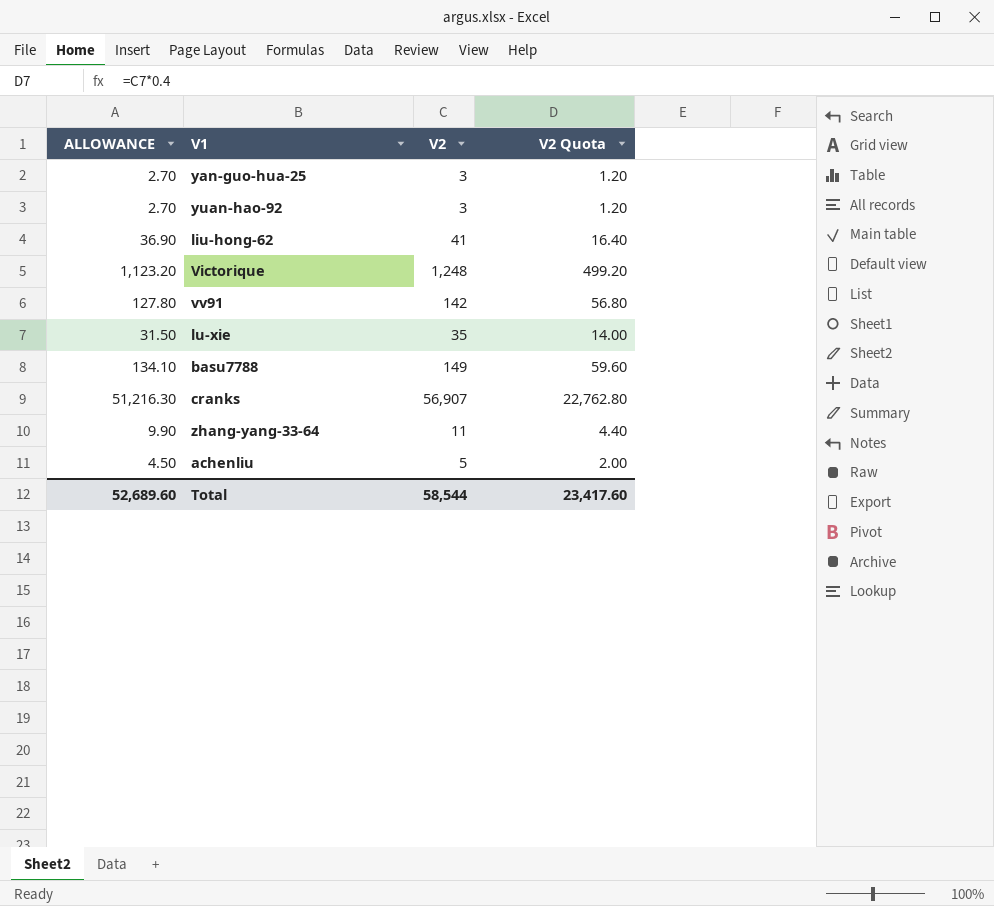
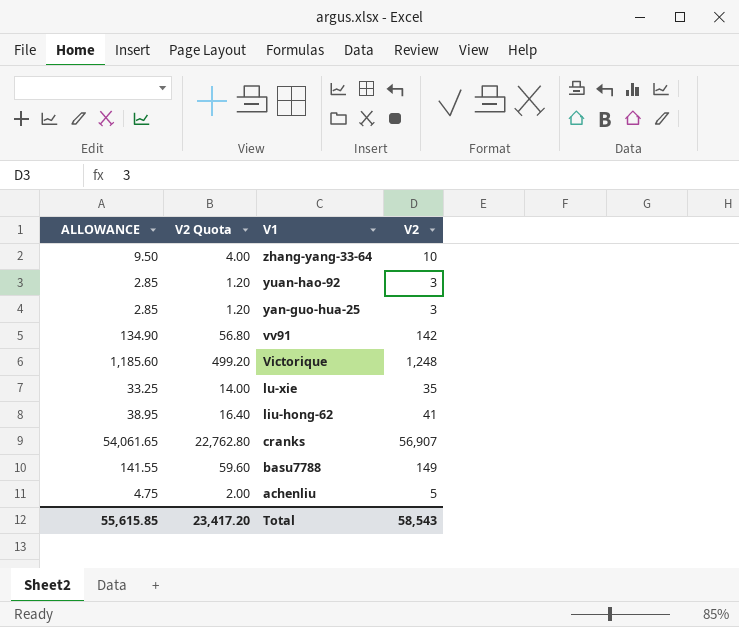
row order: none -> V1 descending
column ALLOWANCE | formula: [V2] * 0.9 -> [V2] * 0.95
column V2 Quota | position: 4 -> 2
zhang-yang-33-64 | V2 Quota: 4.40 -> 4.00
zhang-yang-33-64 | V2: 11 -> 10
Total | ALLOWANCE: 52,689.60 -> 55,615.85
Total | V2 Quota: 23,417.60 -> 23,417.20
Total | V2: 58,544 -> 58,543

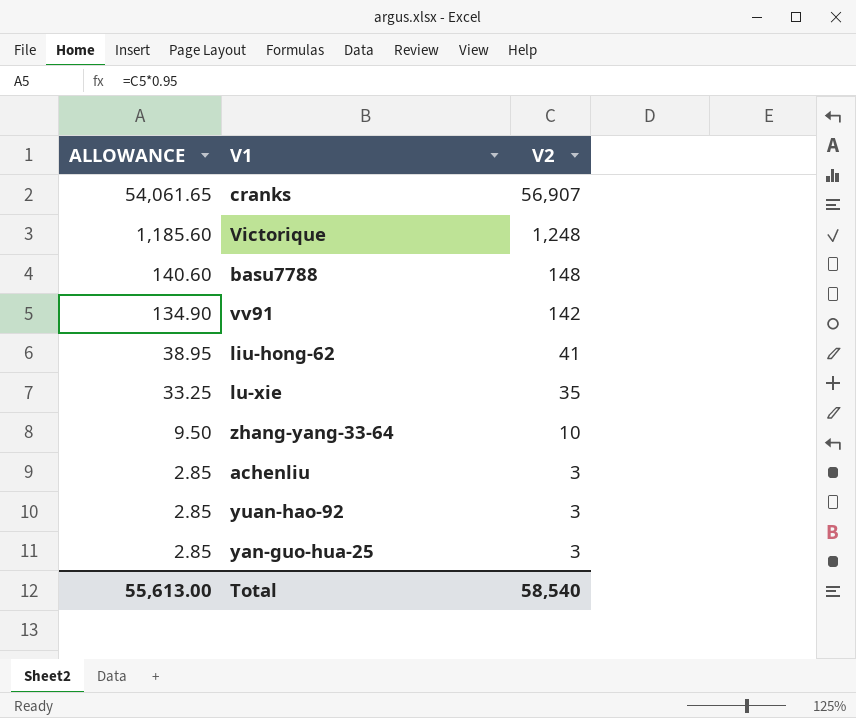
row order: V1 descending -> ALLOWANCE descending
column V2 Quota | formula: [V2] * 0.4 -> none
basu7788 | ALLOWANCE: 141.55 -> 140.60
basu7788 | V2: 149 -> 148
achenliu | ALLOWANCE: 4.75 -> 2.85
achenliu | V2: 5 -> 3
Total | ALLOWANCE: 55,615.85 -> 55,613.00
Total | V2: 58,543 -> 58,540

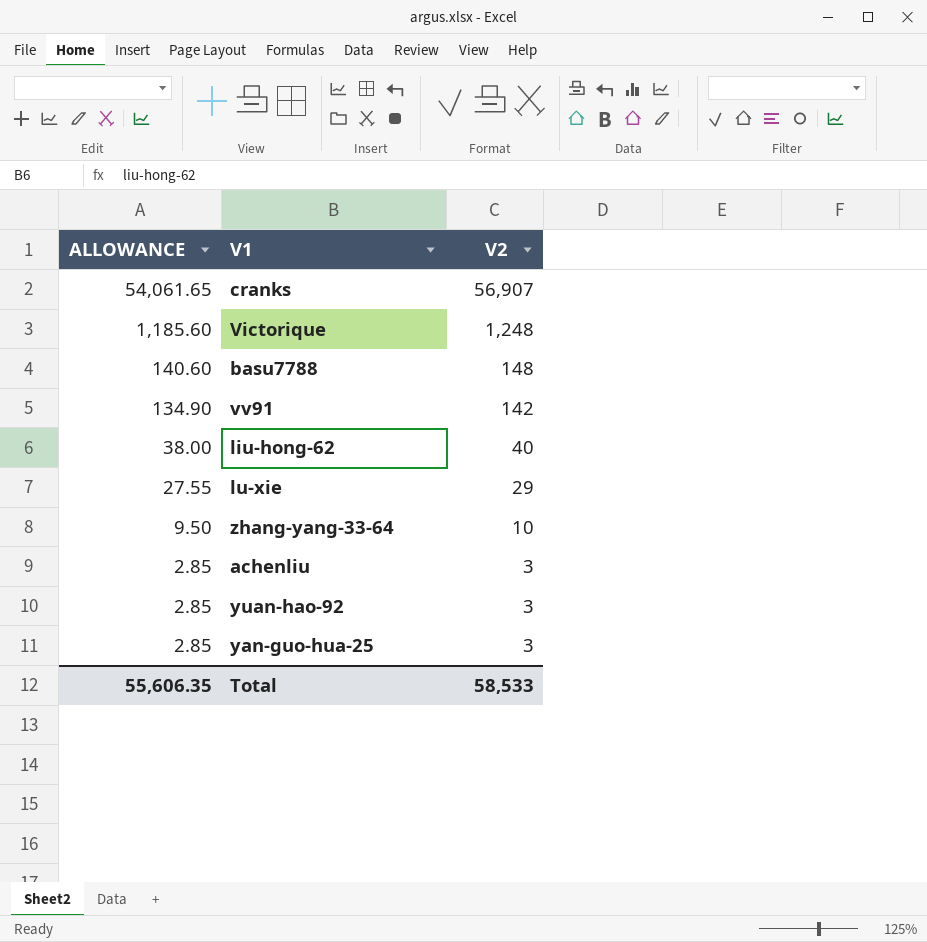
liu-hong-62 | ALLOWANCE: 38.95 -> 38.00
liu-hong-62 | V2: 41 -> 40
lu-xie | ALLOWANCE: 33.25 -> 27.55
lu-xie | V2: 35 -> 29
Total | ALLOWANCE: 55,613.00 -> 55,606.35
Total | V2: 58,540 -> 58,533

